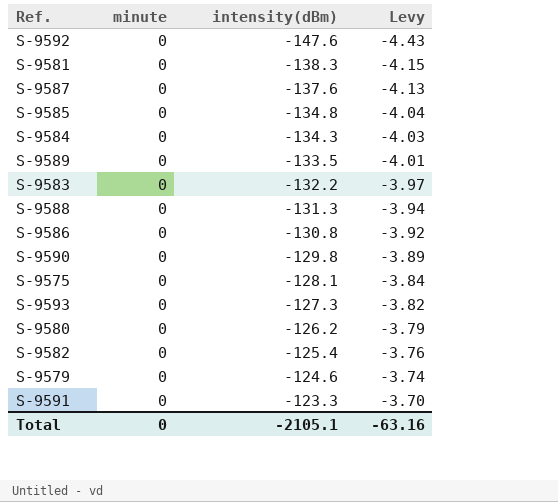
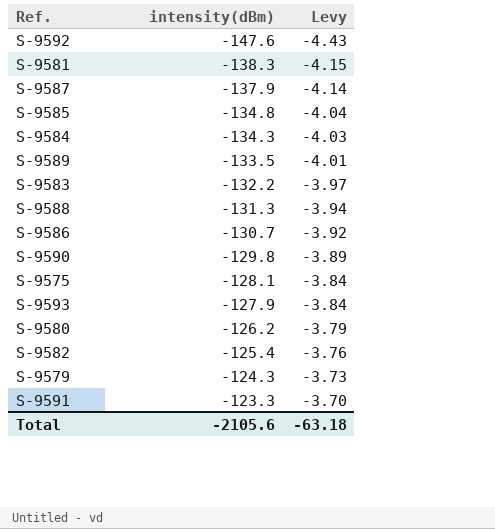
column minute | position: 2 -> none
S-9587 | intensity(dBm): -137.6 -> -137.9
S-9587 | Levy: -4.13 -> -4.14
S-9586 | intensity(dBm): -130.8 -> -130.7
S-9593 | intensity(dBm): -127.3 -> -127.9
S-9593 | Levy: -3.82 -> -3.84
S-9579 | intensity(dBm): -124.6 -> -124.3
S-9579 | Levy: -3.74 -> -3.73
Total | intensity(dBm): -2105.1 -> -2105.6
Total | Levy: -63.16 -> -63.18

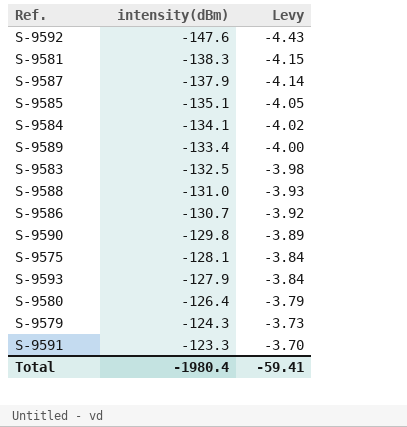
row S-9582: -125.4 | -3.76 -> none
S-9585 | intensity(dBm): -134.8 -> -135.1
S-9585 | Levy: -4.04 -> -4.05
S-9584 | intensity(dBm): -134.3 -> -134.1
S-9584 | Levy: -4.03 -> -4.02
S-9589 | intensity(dBm): -133.5 -> -133.4
S-9589 | Levy: -4.01 -> -4.00
S-9583 | intensity(dBm): -132.2 -> -132.5
S-9583 | Levy: -3.97 -> -3.98
S-9588 | intensity(dBm): -131.3 -> -131.0
S-9588 | Levy: -3.94 -> -3.93
S-9580 | intensity(dBm): -126.2 -> -126.4
Total | intensity(dBm): -2105.6 -> -1980.4
Total | Levy: -63.18 -> -59.41

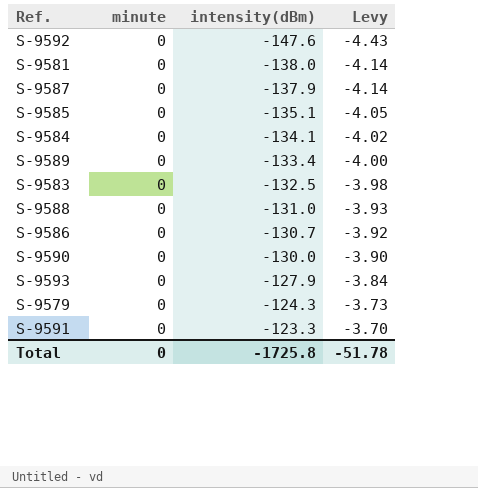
column minute | position: none -> 2
row S-9575: -128.1 | -3.84 -> none
row S-9580: -126.4 | -3.79 -> none
S-9581 | intensity(dBm): -138.3 -> -138.0
S-9581 | Levy: -4.15 -> -4.14
S-9590 | intensity(dBm): -129.8 -> -130.0
S-9590 | Levy: -3.89 -> -3.90
Total | intensity(dBm): -1980.4 -> -1725.8
Total | Levy: -59.41 -> -51.78

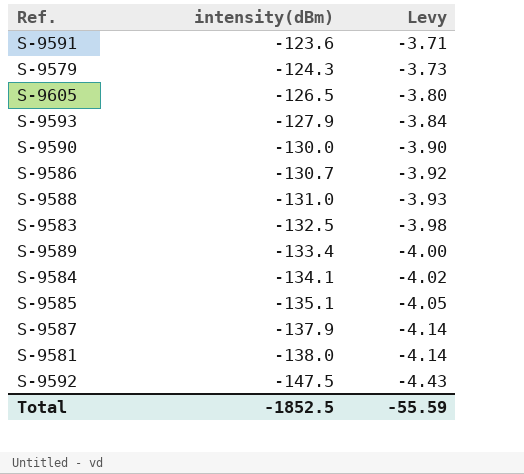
row order: intensity(dBm) ascending -> intensity(dBm) descending
column minute | position: 2 -> none
S-9591 | intensity(dBm): -123.3 -> -123.6
S-9591 | Levy: -3.70 -> -3.71
row S-9605: none -> -126.5 | -3.80
S-9592 | intensity(dBm): -147.6 -> -147.5
Total | intensity(dBm): -1725.8 -> -1852.5
Total | Levy: -51.78 -> -55.59

